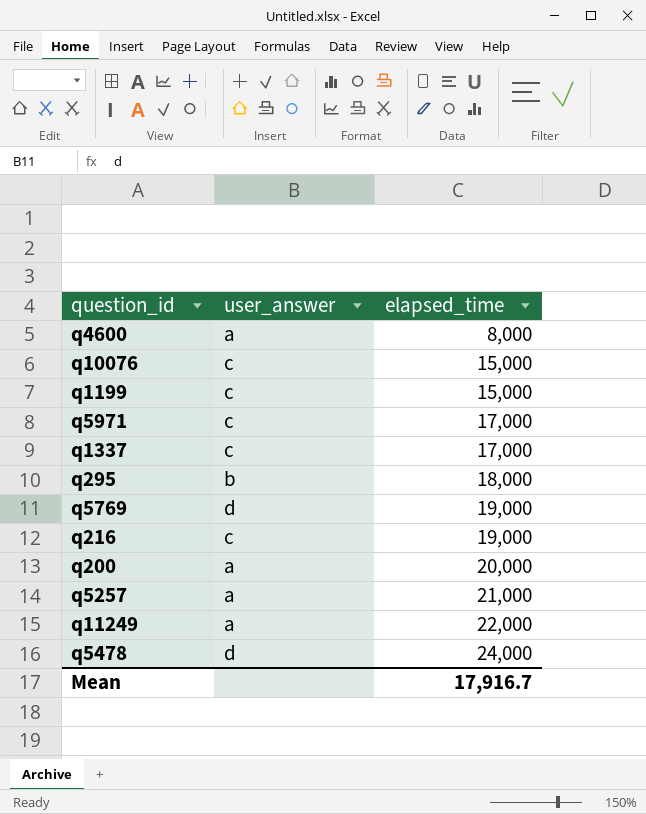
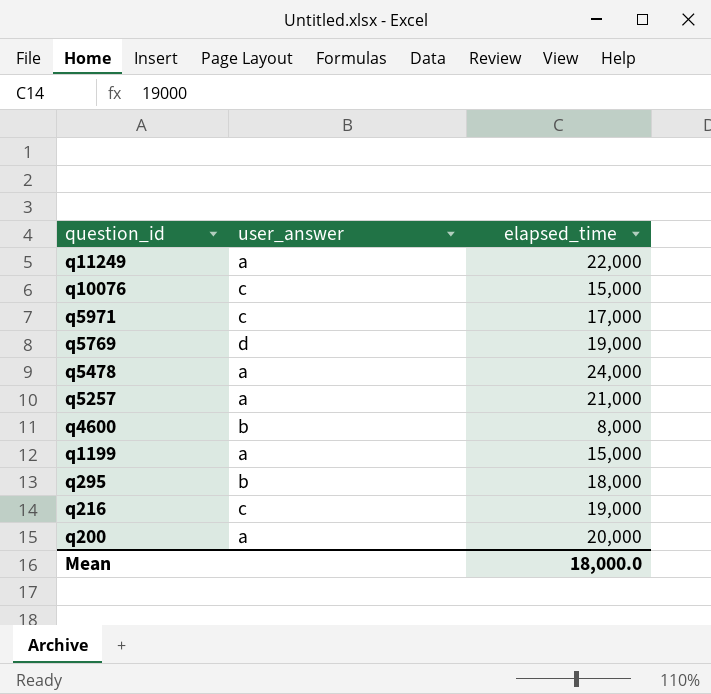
row order: elapsed_time ascending -> question_id descending
row q1337: c | 17,000 -> none
q5478 | user_answer: d -> a
q4600 | user_answer: a -> b
q1199 | user_answer: c -> a
Mean | elapsed_time: 17,916.7 -> 18,000.0

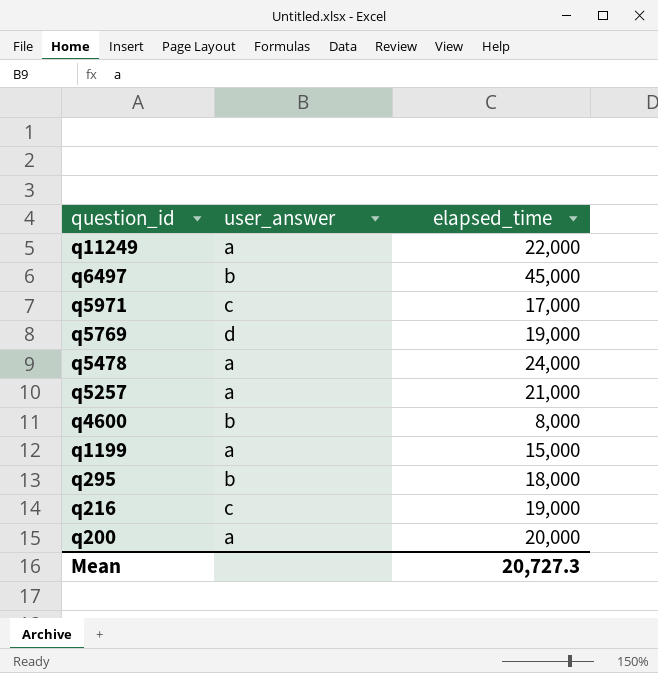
row q10076: c | 15,000 -> none
row q6497: none -> b | 45,000
Mean | elapsed_time: 18,000.0 -> 20,727.3

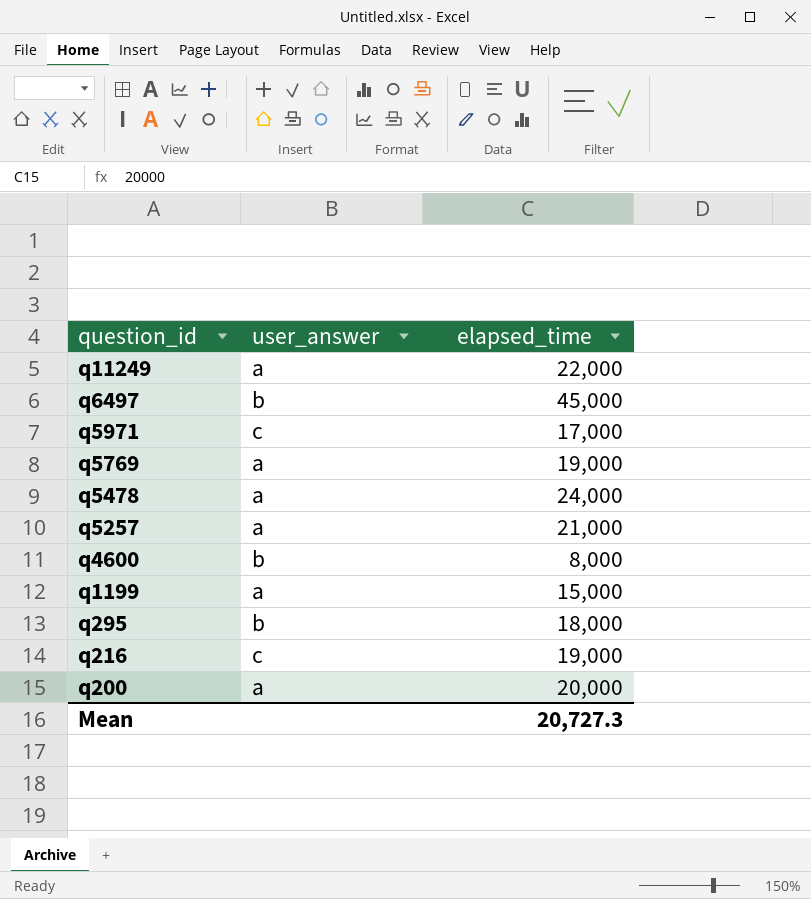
q5769 | user_answer: d -> a

